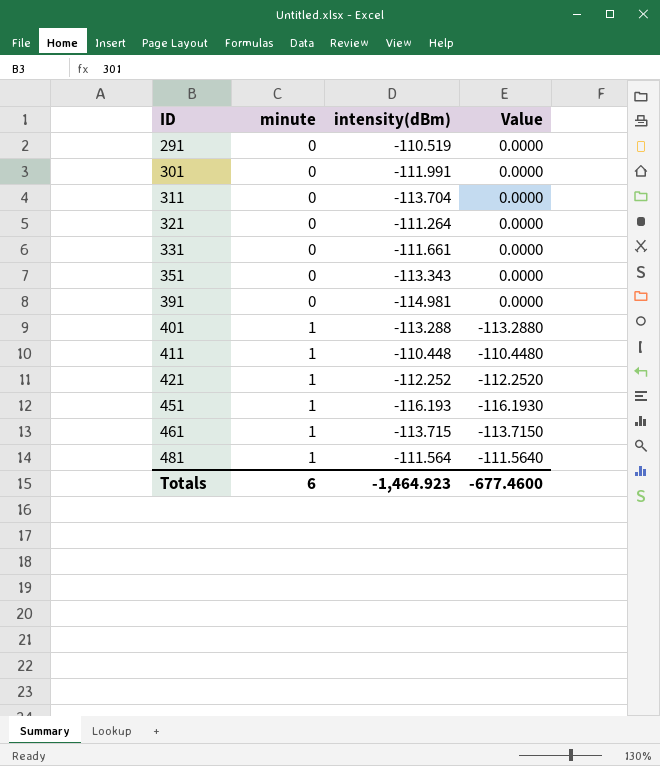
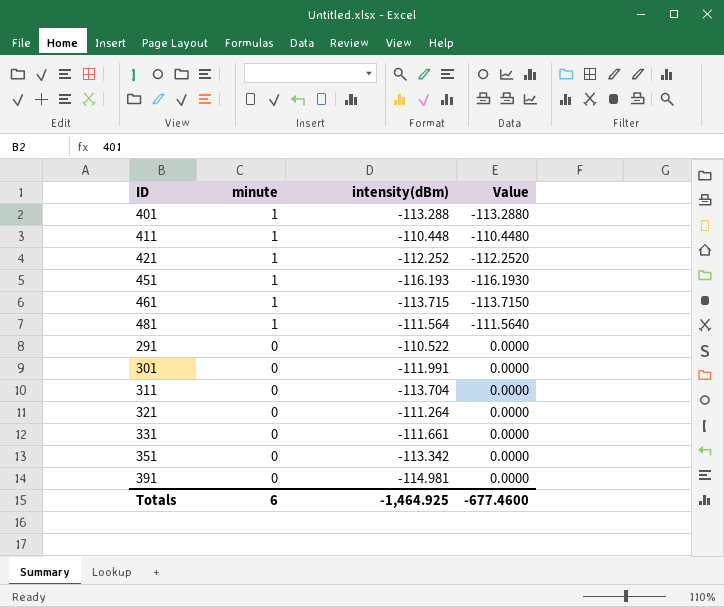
row order: ID ascending -> minute descending
291 | intensity(dBm): -110.519 -> -110.522
351 | intensity(dBm): -113.343 -> -113.342
Totals | intensity(dBm): -1,464.923 -> -1,464.925

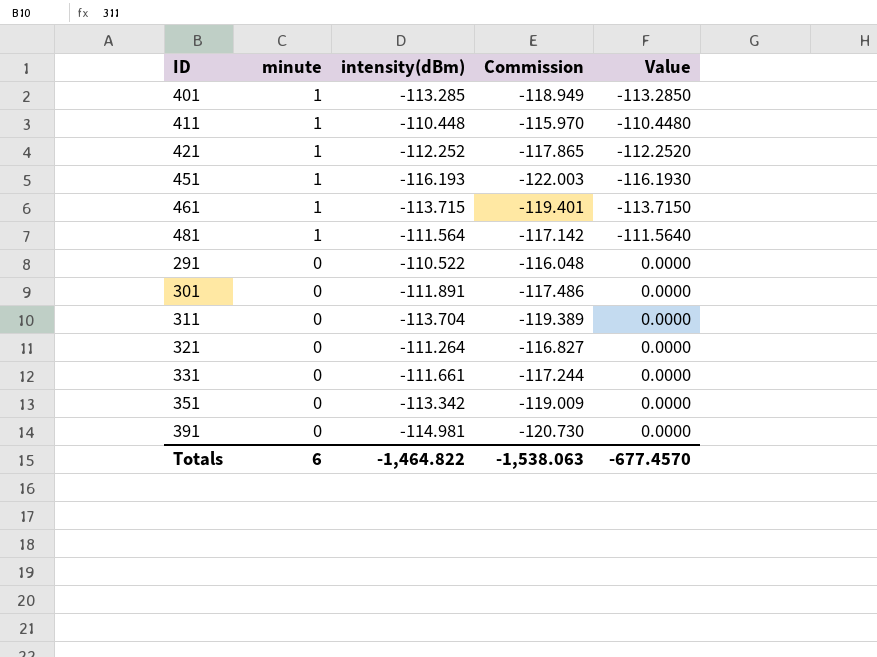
column Commission | formula: none -> [intensity(dBm)] * 1.05
401 | intensity(dBm): -113.288 -> -113.285
401 | Value: -113.2880 -> -113.2850
301 | intensity(dBm): -111.991 -> -111.891
Totals | intensity(dBm): -1,464.925 -> -1,464.822
Totals | Value: -677.4600 -> -677.4570

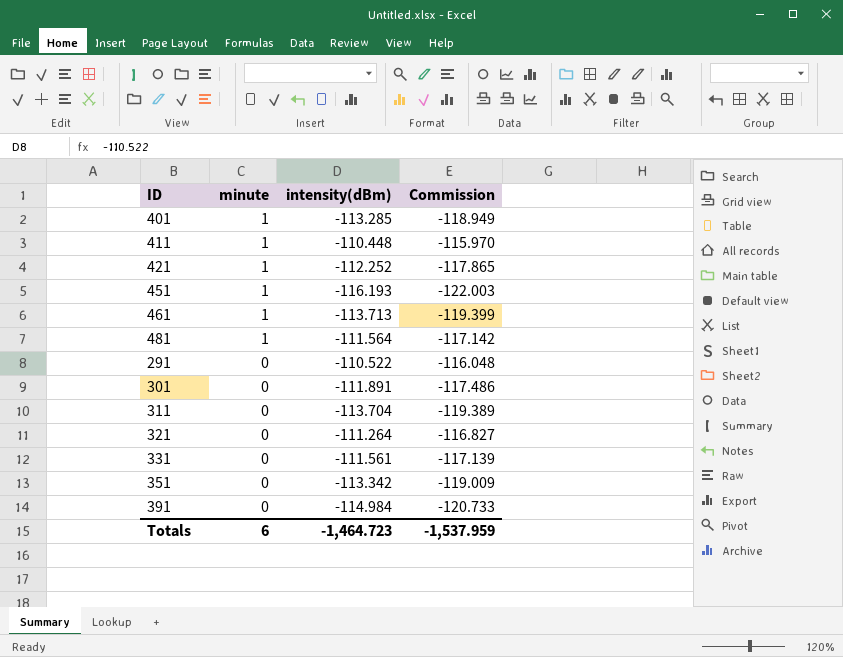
column Value | formula: [minute] * [intensity(dBm)] -> none
461 | intensity(dBm): -113.715 -> -113.713
461 | Commission: -119.401 -> -119.399
331 | intensity(dBm): -111.661 -> -111.561
331 | Commission: -117.244 -> -117.139
391 | intensity(dBm): -114.981 -> -114.984
391 | Commission: -120.730 -> -120.733
Totals | intensity(dBm): -1,464.822 -> -1,464.723
Totals | Commission: -1,538.063 -> -1,537.959

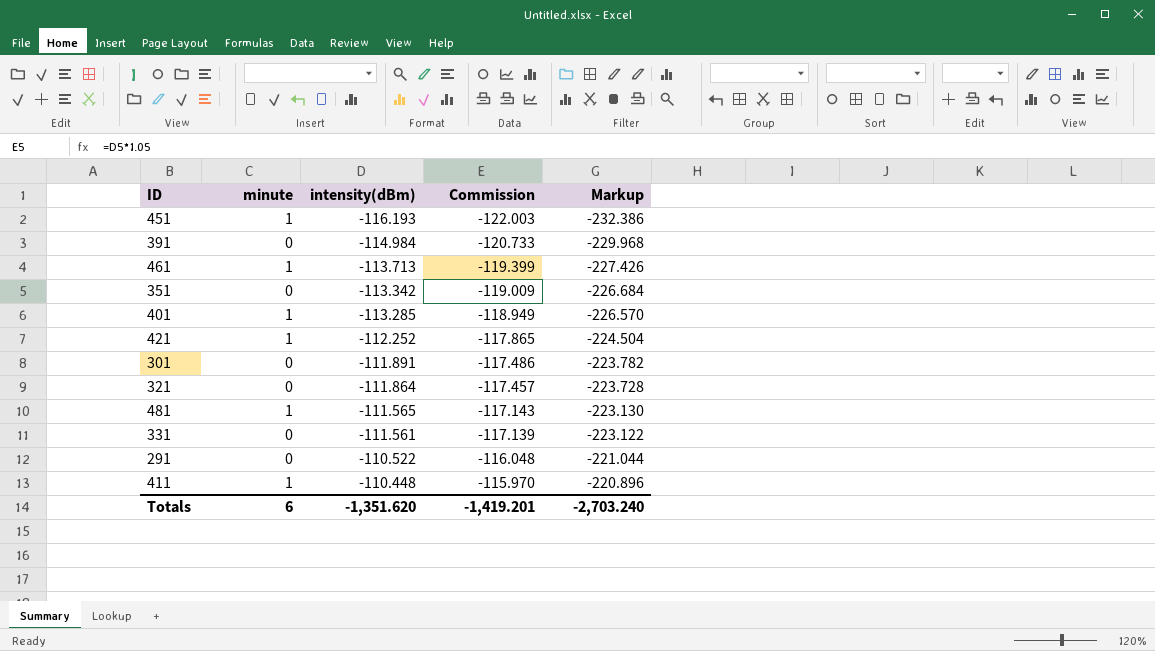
row order: minute descending -> intensity(dBm) ascending
column Markup | formula: none -> [intensity(dBm)] * 2
row 311: 0 | -113.704 | -119.389 -> none
321 | intensity(dBm): -111.264 -> -111.864
321 | Commission: -116.827 -> -117.457
481 | intensity(dBm): -111.564 -> -111.565
481 | Commission: -117.142 -> -117.143
Totals | intensity(dBm): -1,464.723 -> -1,351.620
Totals | Commission: -1,537.959 -> -1,419.201

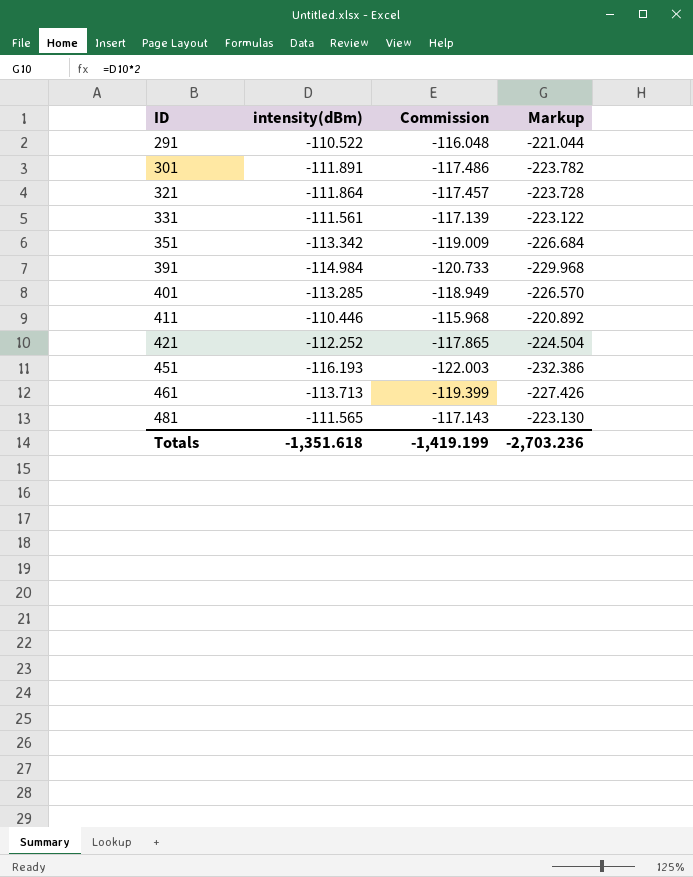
row order: intensity(dBm) ascending -> ID ascending
column minute | position: 2 -> none
411 | intensity(dBm): -110.448 -> -110.446
411 | Commission: -115.970 -> -115.968
411 | Markup: -220.896 -> -220.892
Totals | intensity(dBm): -1,351.620 -> -1,351.618
Totals | Commission: -1,419.201 -> -1,419.199
Totals | Markup: -2,703.240 -> -2,703.236

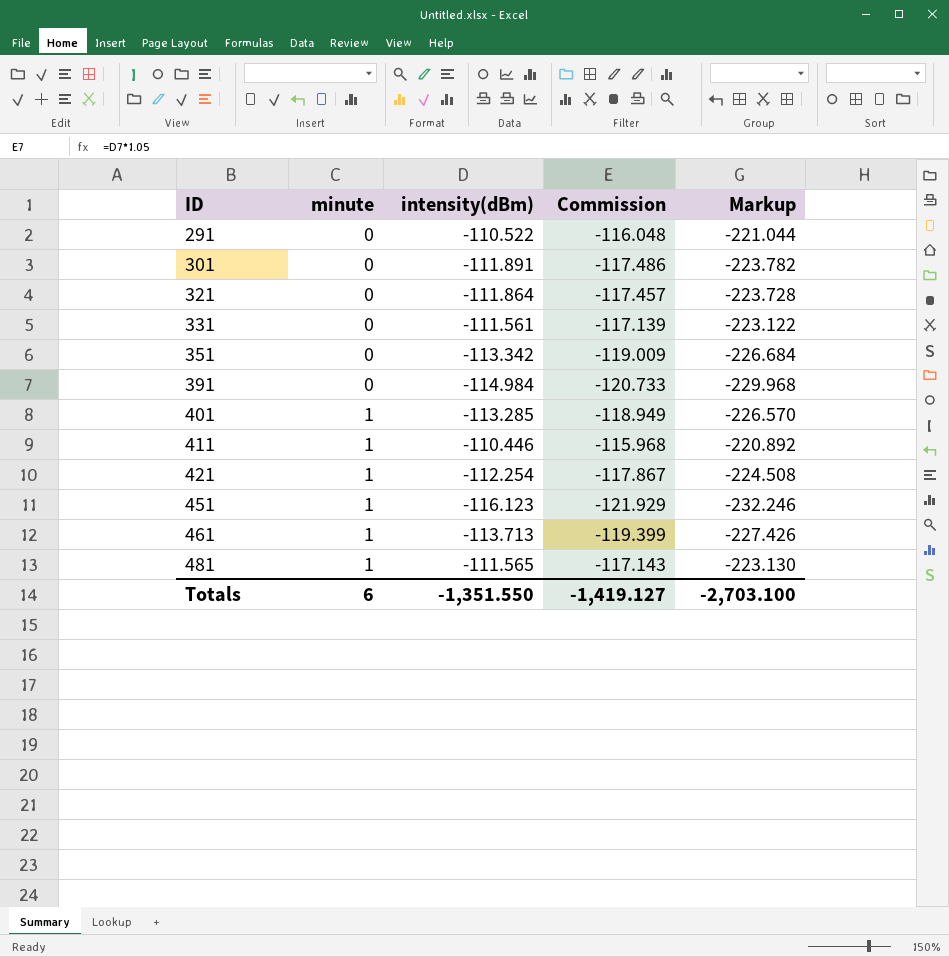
column minute | position: none -> 2
421 | intensity(dBm): -112.252 -> -112.254
421 | Commission: -117.865 -> -117.867
421 | Markup: -224.504 -> -224.508
451 | intensity(dBm): -116.193 -> -116.123
451 | Commission: -122.003 -> -121.929
451 | Markup: -232.386 -> -232.246
Totals | intensity(dBm): -1,351.618 -> -1,351.550
Totals | Commission: -1,419.199 -> -1,419.127
Totals | Markup: -2,703.236 -> -2,703.100

